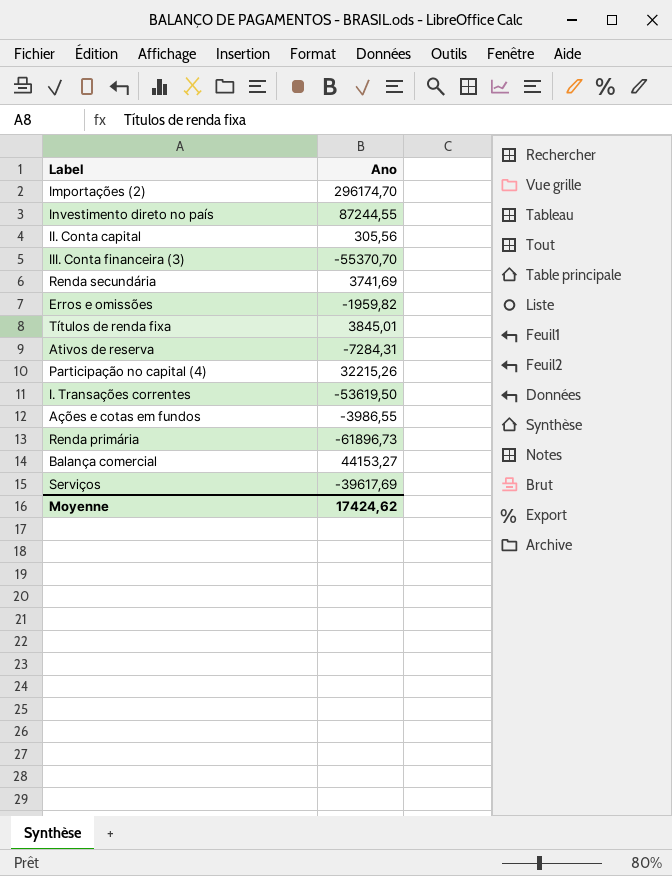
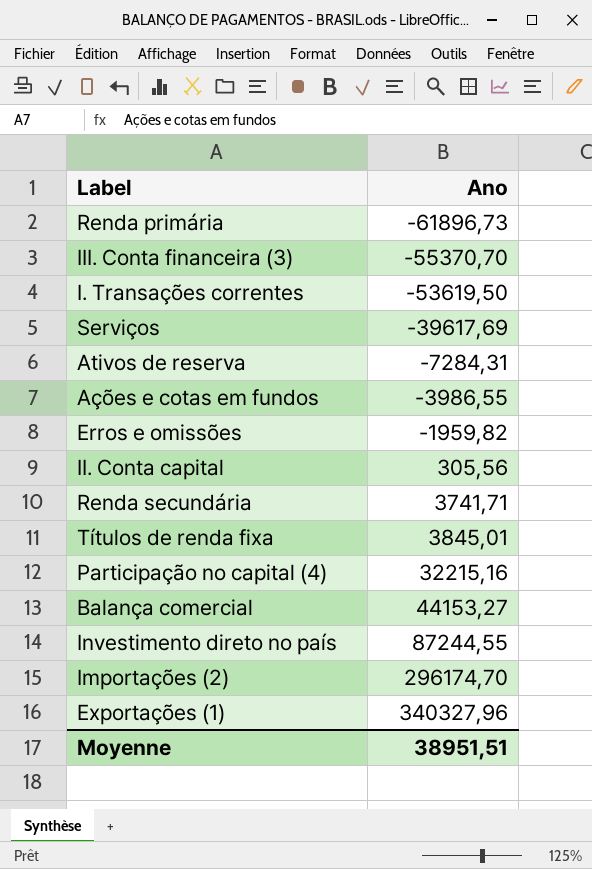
row order: none -> Ano ascending
Renda secundária | Ano: 3741,69 -> 3741,71
Participação no capital (4) | Ano: 32215,26 -> 32215,16
row Exportações (1): none -> 340327,96
Moyenne | Ano: 17424,62 -> 38951,51

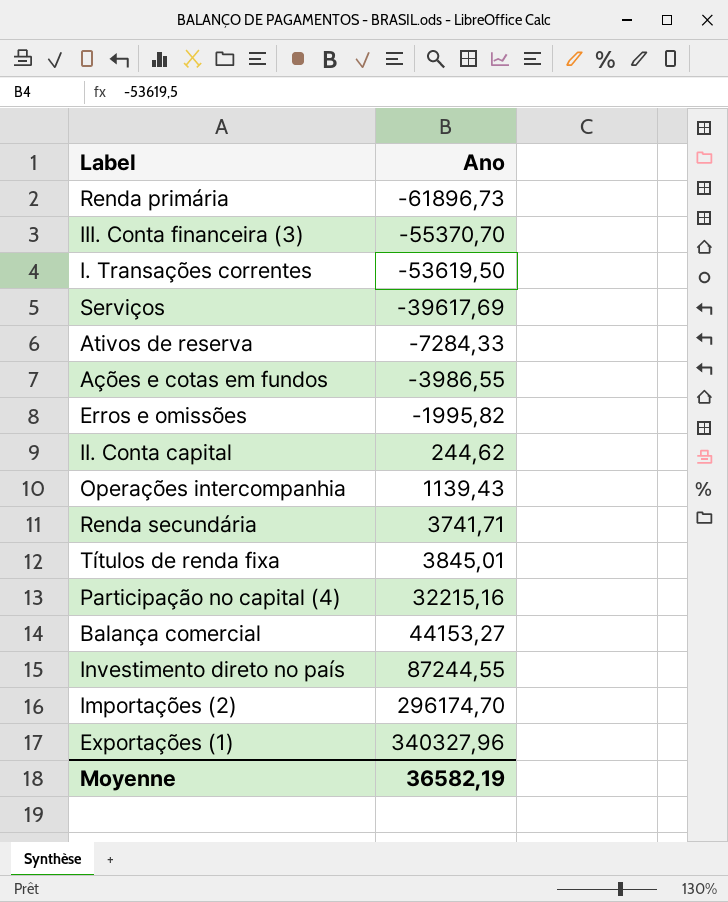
Ativos de reserva | Ano: -7284,31 -> -7284,33
Erros e omissões | Ano: -1959,82 -> -1995,82
II. Conta capital | Ano: 305,56 -> 244,62
row Operações intercompanhia: none -> 1139,43
Moyenne | Ano: 38951,51 -> 36582,19

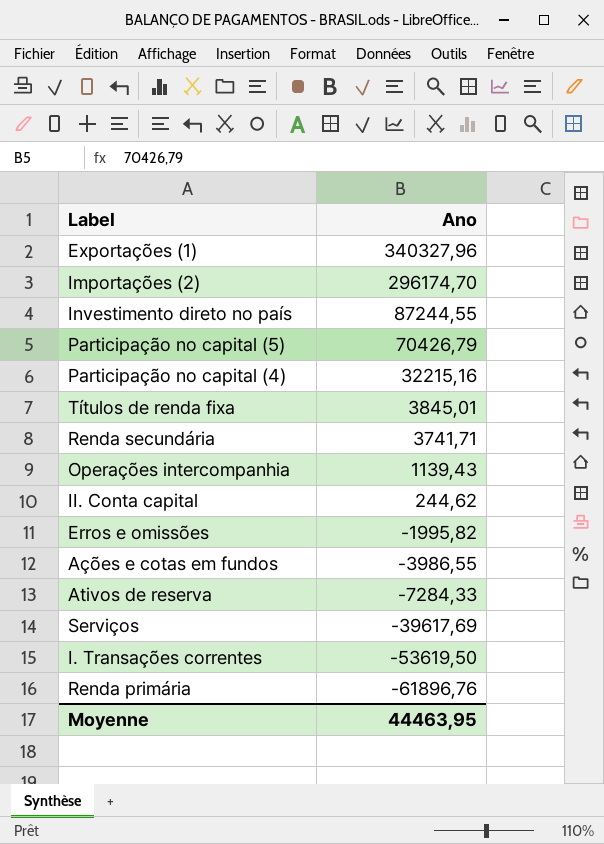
row order: Ano ascending -> Ano descending
row III. Conta financeira (3): -55370,70 -> none
row Balança comercial: 44153,27 -> none
row Participação no capital (5): none -> 70426,79
Renda primária | Ano: -61896,73 -> -61896,76
Moyenne | Ano: 36582,19 -> 44463,95

